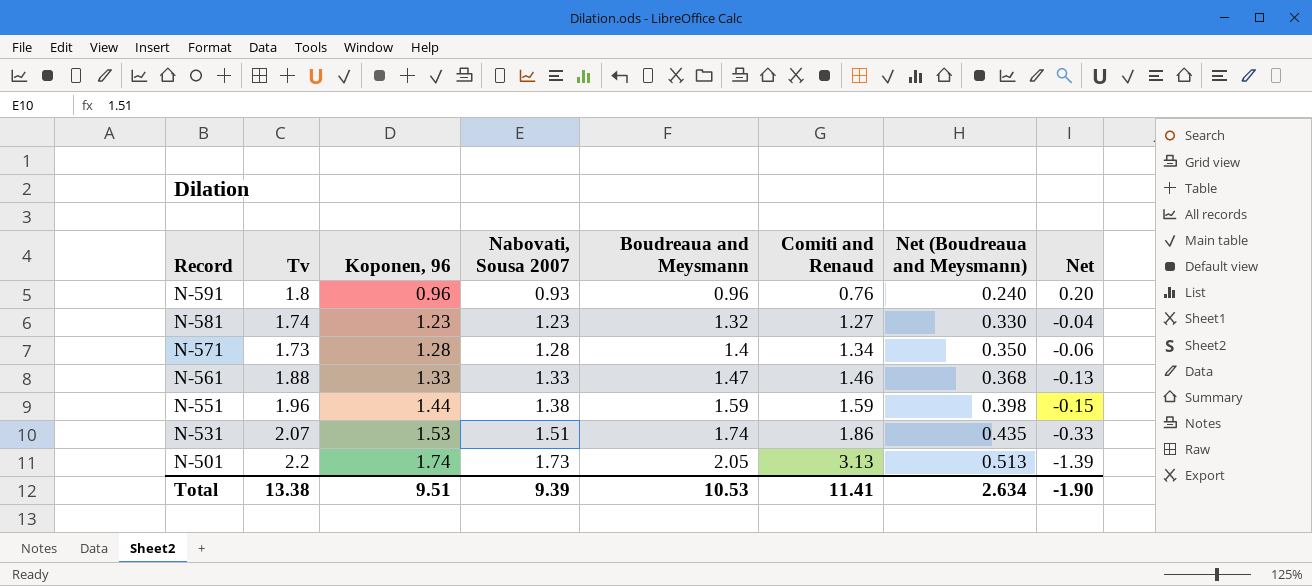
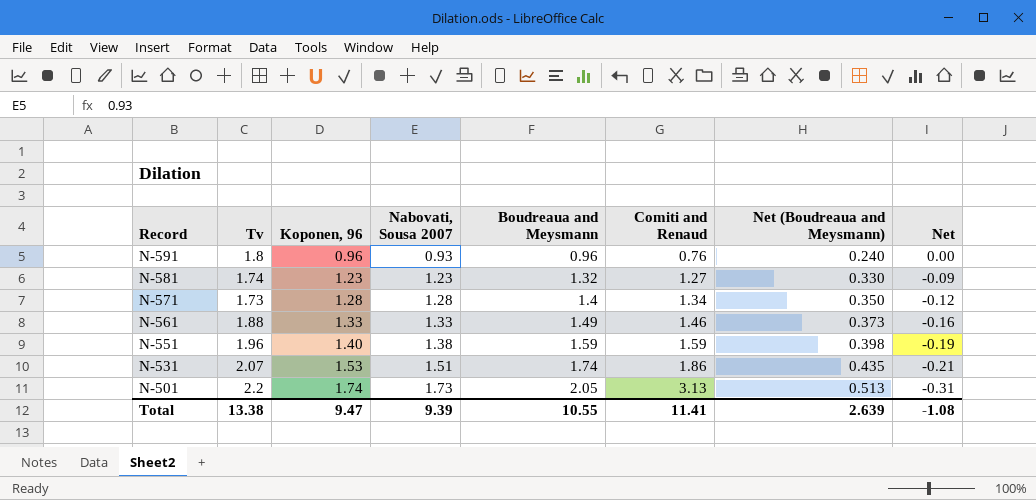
column Net | formula: [Koponen, 96] - [Comiti and Renaud] -> [Koponen, 96] - [Boudreaua and Meysmann]
N-561 | Boudreaua and Meysmann: 1.47 -> 1.49
N-561 | Net (Boudreaua and Meysmann): 0.368 -> 0.373
N-551 | Koponen, 96: 1.44 -> 1.40
Total | Koponen, 96: 9.51 -> 9.47
Total | Boudreaua and Meysmann: 10.53 -> 10.55
Total | Net (Boudreaua and Meysmann): 2.634 -> 2.639
Total | Net: -1.90 -> -1.08

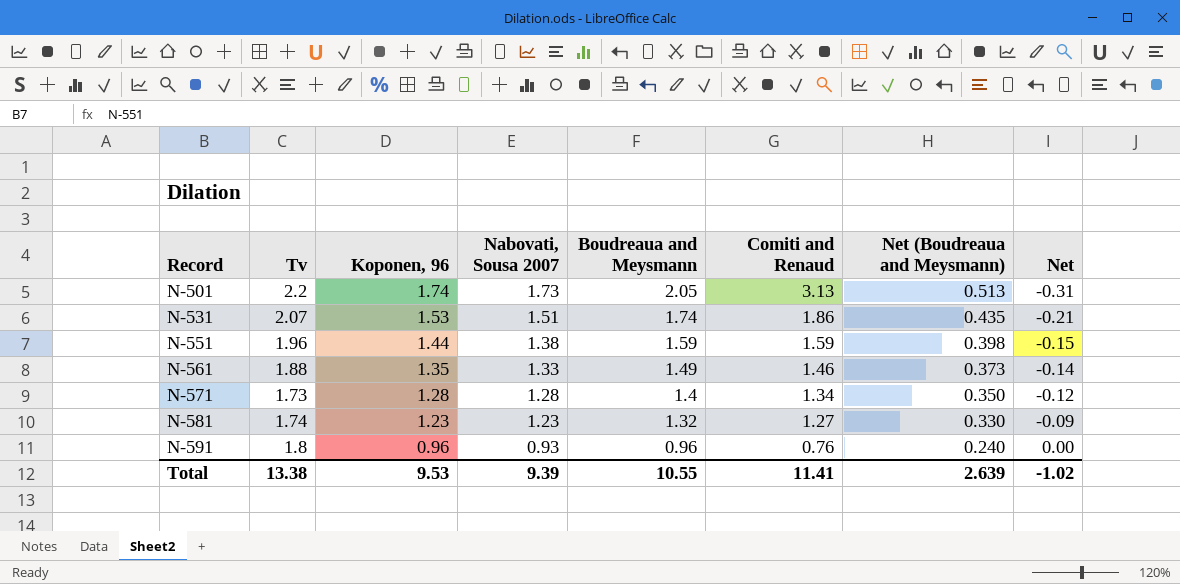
row order: Record descending -> Record ascending
N-551 | Koponen, 96: 1.40 -> 1.44
N-551 | Net: -0.19 -> -0.15
N-561 | Koponen, 96: 1.33 -> 1.35
N-561 | Net: -0.16 -> -0.14
Total | Koponen, 96: 9.47 -> 9.53
Total | Net: -1.08 -> -1.02

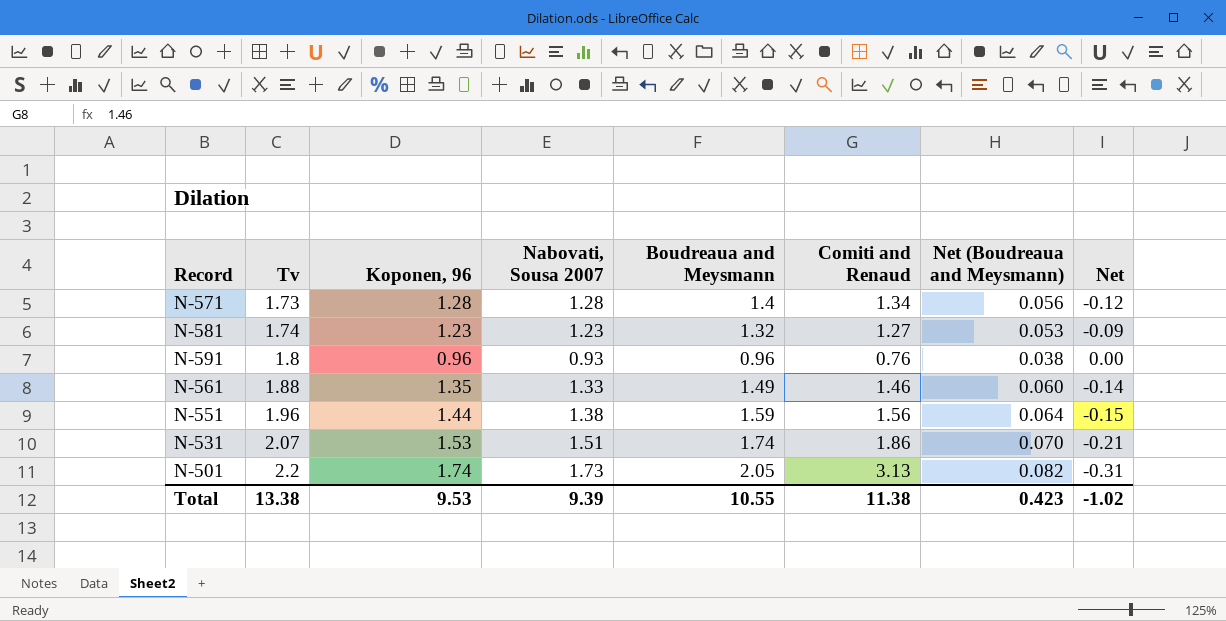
row order: Record ascending -> Tv ascending
column Net (Boudreaua and Meysmann) | formula: [Boudreaua and Meysmann] * 0.25 -> [Boudreaua and Meysmann] * 0.04
N-551 | Comiti and Renaud: 1.59 -> 1.56
Total | Comiti and Renaud: 11.41 -> 11.38
Total | Net (Boudreaua and Meysmann): 2.639 -> 0.423

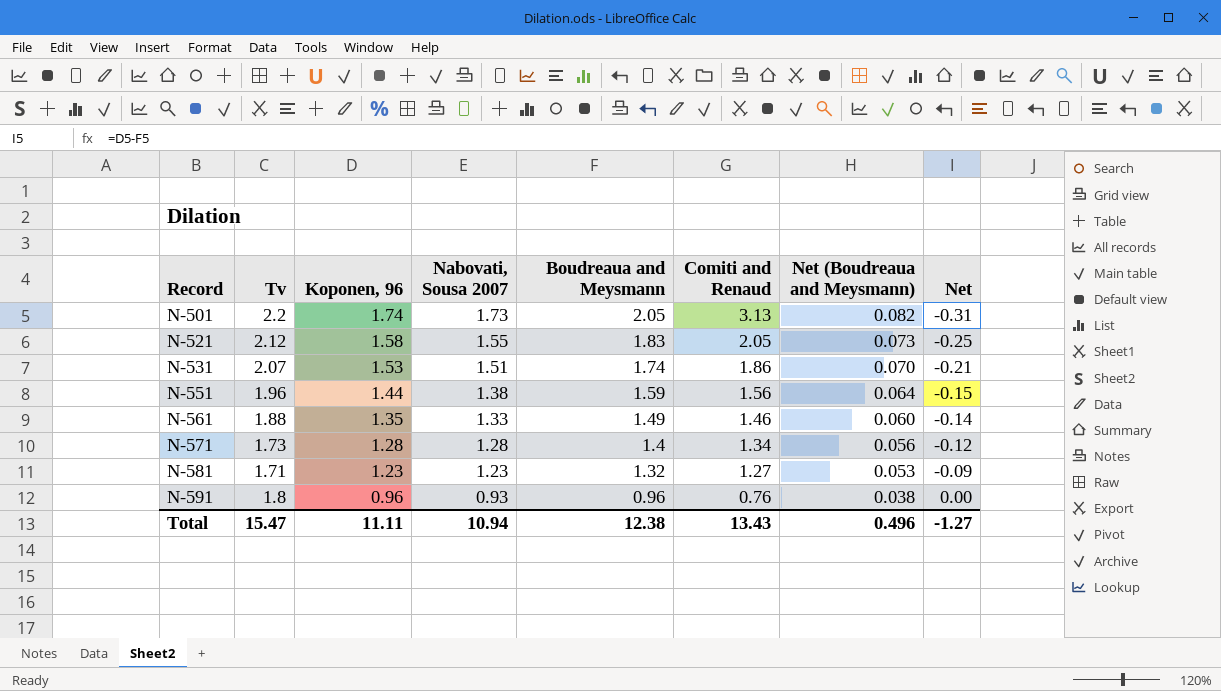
row order: Tv ascending -> Record ascending
row N-521: none -> 2.12 | 1.58 | 1.55 | 1.83 | 2.05 | 0.073 | -0.25
N-581 | Tv: 1.74 -> 1.71
Total | Tv: 13.38 -> 15.47
Total | Koponen, 96: 9.53 -> 11.11
Total | Nabovati, Sousa 2007: 9.39 -> 10.94
Total | Boudreaua and Meysmann: 10.55 -> 12.38
Total | Comiti and Renaud: 11.38 -> 13.43
Total | Net (Boudreaua and Meysmann): 0.423 -> 0.496
Total | Net: -1.02 -> -1.27

